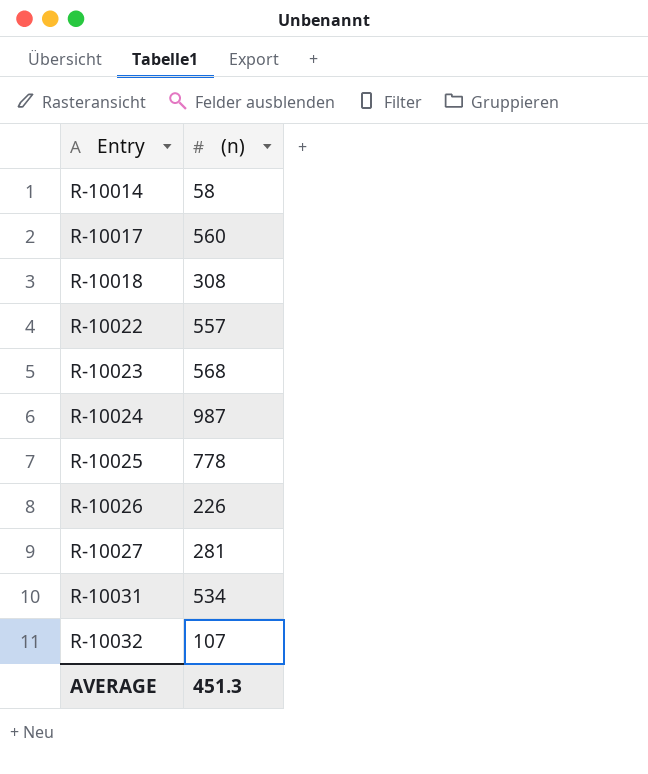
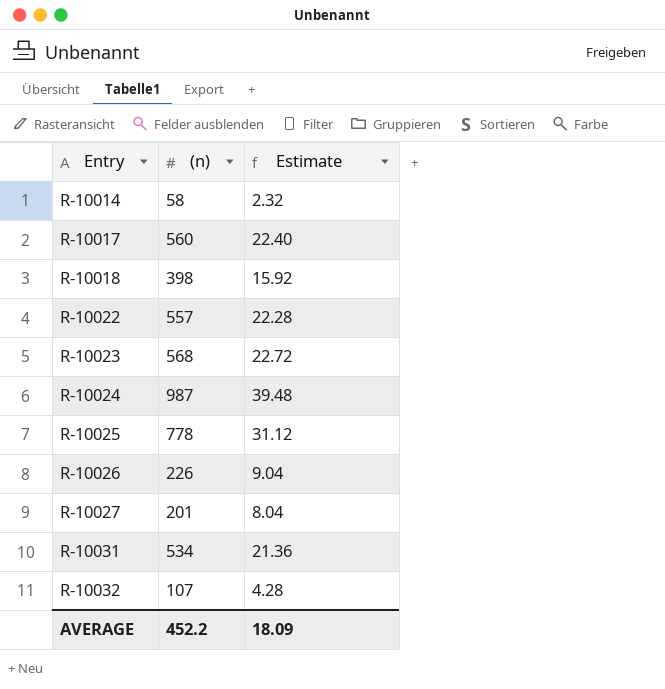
column Estimate | formula: none -> [(n)] * 0.04
R-10018 | (n): 308 -> 398
R-10027 | (n): 281 -> 201
AVERAGE | (n): 451.3 -> 452.2

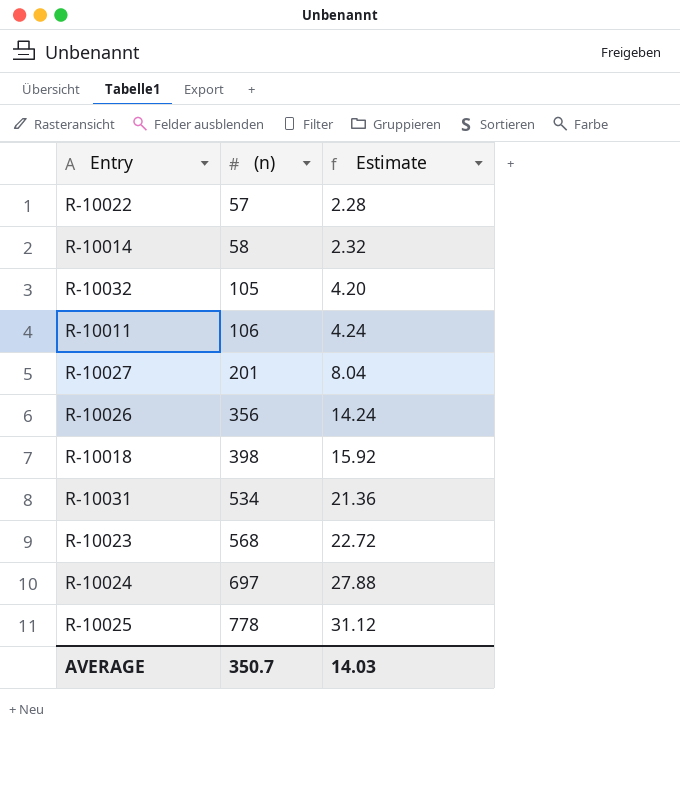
row order: Entry ascending -> (n) ascending
row R-10017: 560 | 22.40 -> none
R-10022 | (n): 557 -> 57
R-10022 | Estimate: 22.28 -> 2.28
R-10032 | (n): 107 -> 105
R-10032 | Estimate: 4.28 -> 4.20
row R-10011: none -> 106 | 4.24
R-10026 | (n): 226 -> 356
R-10026 | Estimate: 9.04 -> 14.24
R-10024 | (n): 987 -> 697
R-10024 | Estimate: 39.48 -> 27.88
AVERAGE | (n): 452.2 -> 350.7
AVERAGE | Estimate: 18.09 -> 14.03

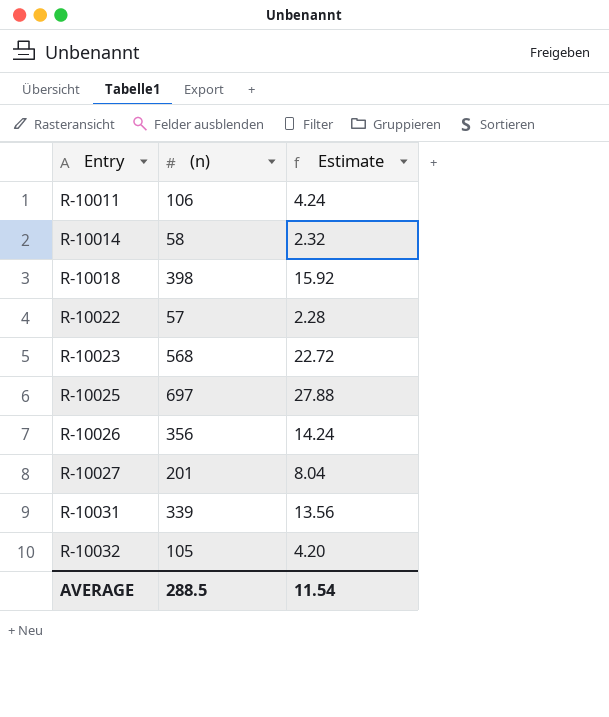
row order: (n) ascending -> Entry ascending
row R-10024: 697 | 27.88 -> none
R-10025 | (n): 778 -> 697
R-10025 | Estimate: 31.12 -> 27.88
R-10031 | (n): 534 -> 339
R-10031 | Estimate: 21.36 -> 13.56
AVERAGE | (n): 350.7 -> 288.5
AVERAGE | Estimate: 14.03 -> 11.54

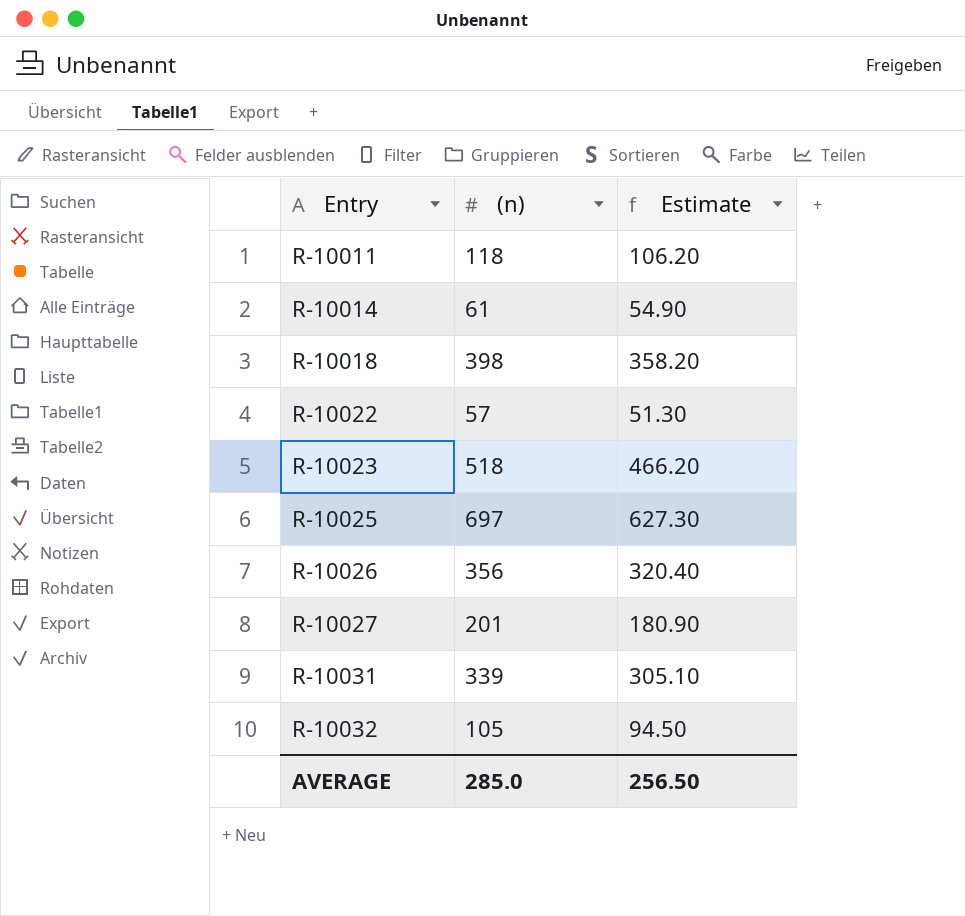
column Estimate | formula: [(n)] * 0.04 -> [(n)] * 0.9
R-10011 | (n): 106 -> 118
R-10014 | (n): 58 -> 61
R-10023 | (n): 568 -> 518
AVERAGE | (n): 288.5 -> 285.0
AVERAGE | Estimate: 11.54 -> 256.50

